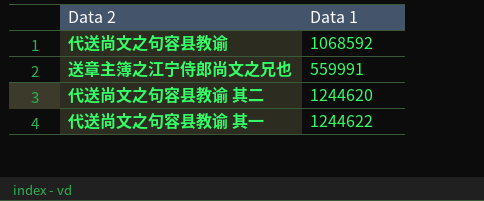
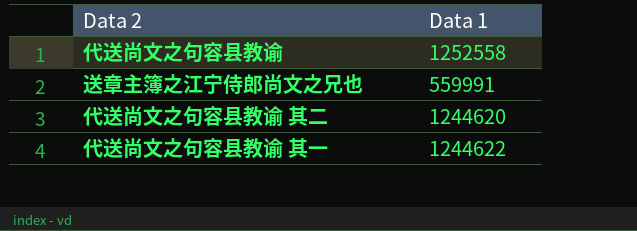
代送尚文之句容县教谕 | Data 1: 1068592 -> 1252558

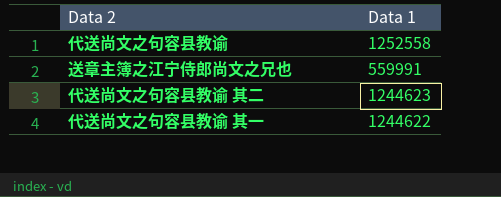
代送尚文之句容县教谕 其二 | Data 1: 1244620 -> 1244623

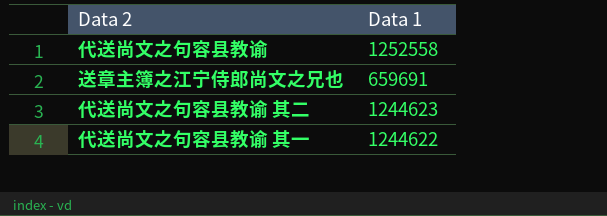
送章主簿之江宁侍郎尚文之兄也 | Data 1: 559991 -> 659691

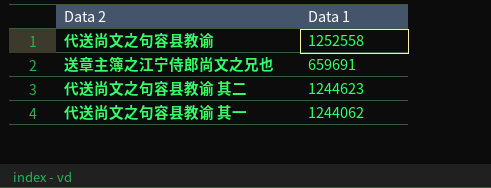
代送尚文之句容县教谕 其一 | Data 1: 1244622 -> 1244062

